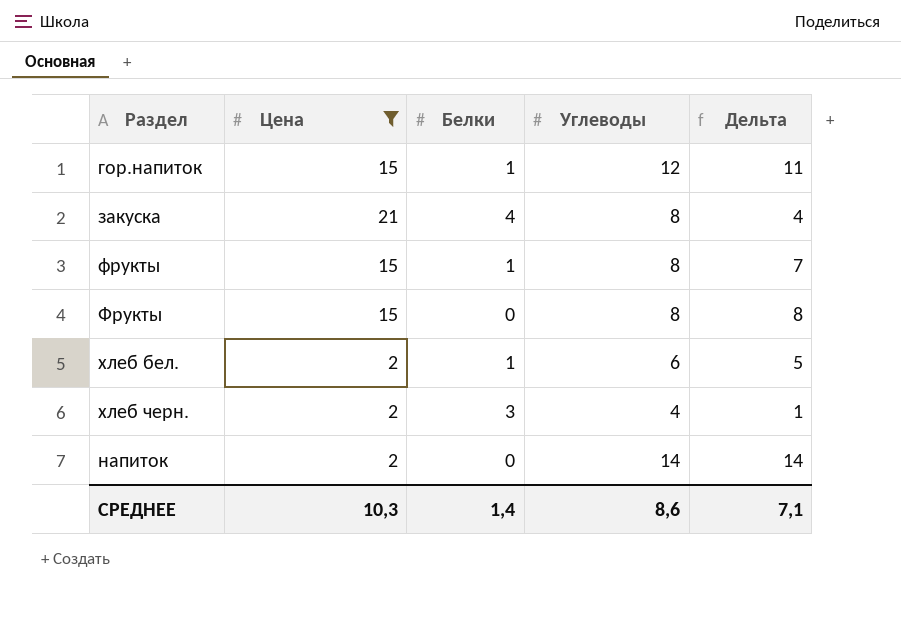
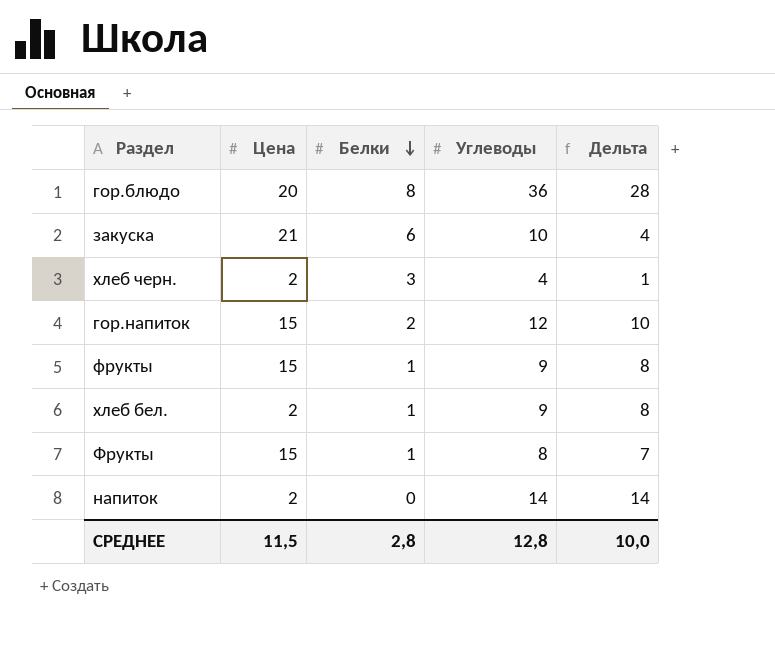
filter: Цена != 20 -> none
row order: none -> Белки descending
закуска | Белки: 4 -> 6
закуска | Углеводы: 8 -> 10
гор.напиток | Белки: 1 -> 2
гор.напиток | Дельта: 11 -> 10
фрукты | Углеводы: 8 -> 9
фрукты | Дельта: 7 -> 8
хлеб бел. | Углеводы: 6 -> 9
хлеб бел. | Дельта: 5 -> 8
Фрукты | Белки: 0 -> 1
Фрукты | Дельта: 8 -> 7
СРЕДНЕЕ | Цена: 10,3 -> 11,5
СРЕДНЕЕ | Белки: 1,4 -> 2,8
СРЕДНЕЕ | Углеводы: 8,6 -> 12,8
СРЕДНЕЕ | Дельта: 7,1 -> 10,0

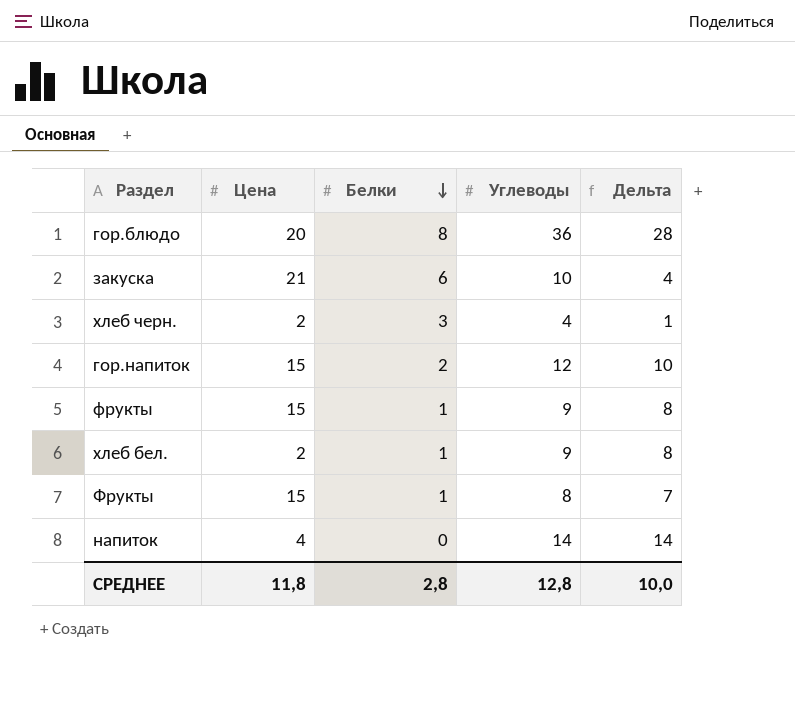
напиток | Цена: 2 -> 4
СРЕДНЕЕ | Цена: 11,5 -> 11,8

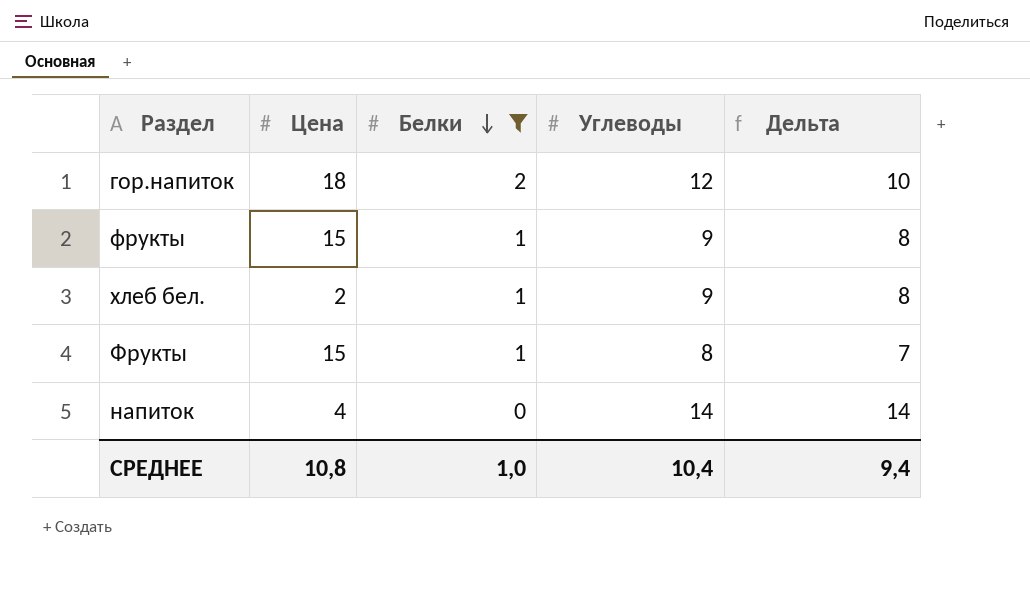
filter: none -> Белки <= 2
гор.напиток | Цена: 15 -> 18
СРЕДНЕЕ | Цена: 11,8 -> 10,8
СРЕДНЕЕ | Белки: 2,8 -> 1,0
СРЕДНЕЕ | Углеводы: 12,8 -> 10,4
СРЕДНЕЕ | Дельта: 10,0 -> 9,4

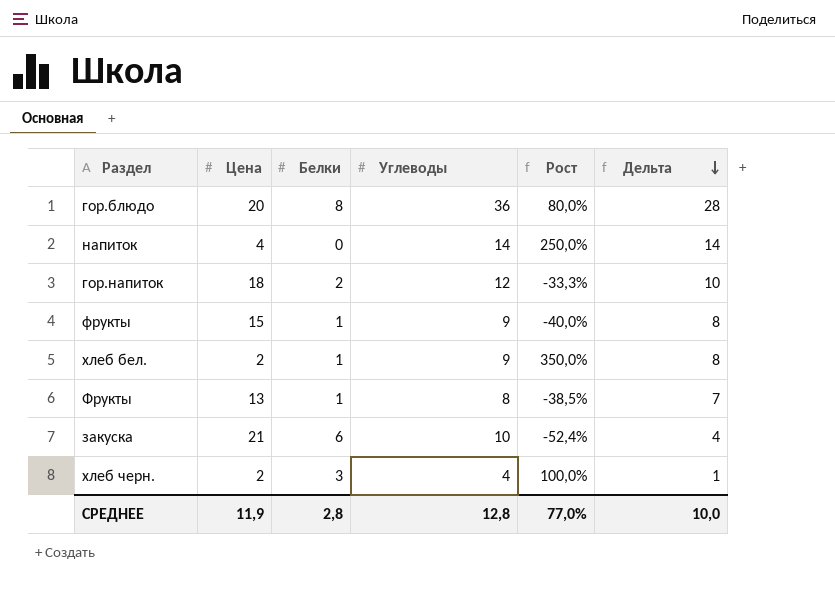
filter: Белки <= 2 -> none
row order: Белки descending -> Дельта descending
column Рост | formula: none -> ([Углеводы] - [Цена]) / [Цена]
Фрукты | Цена: 15 -> 13
СРЕДНЕЕ | Цена: 10,8 -> 11,9
СРЕДНЕЕ | Белки: 1,0 -> 2,8
СРЕДНЕЕ | Углеводы: 10,4 -> 12,8
СРЕДНЕЕ | Дельта: 9,4 -> 10,0

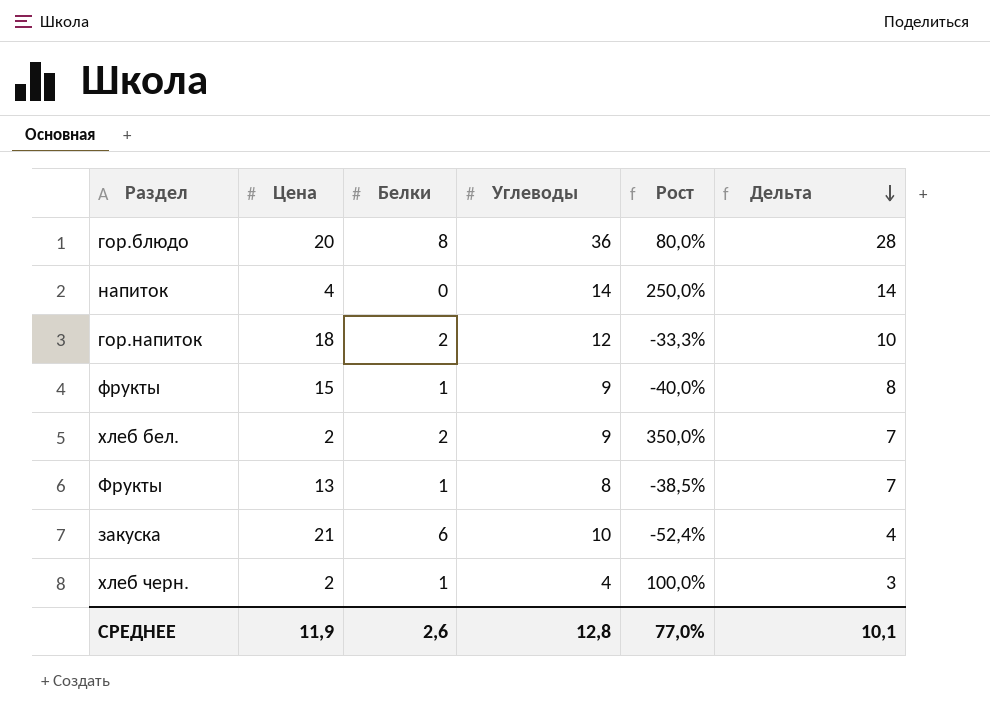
хлеб бел. | Белки: 1 -> 2
хлеб бел. | Дельта: 8 -> 7
хлеб черн. | Белки: 3 -> 1
хлеб черн. | Дельта: 1 -> 3
СРЕДНЕЕ | Белки: 2,8 -> 2,6
СРЕДНЕЕ | Дельта: 10,0 -> 10,1

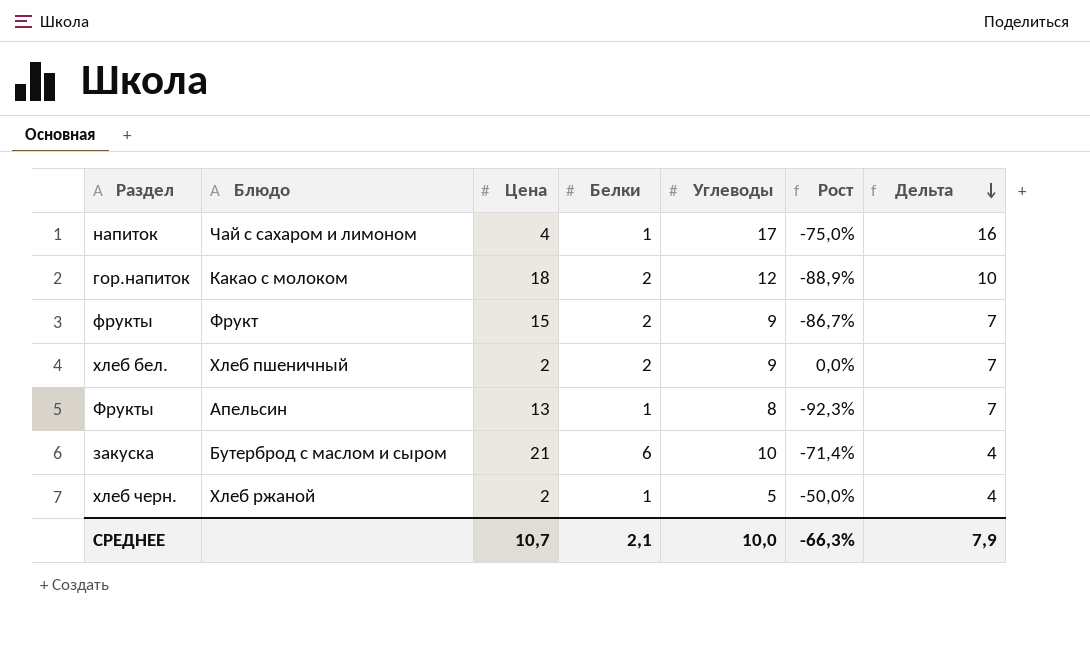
column Блюдо | position: none -> 2
column Рост | formula: ([Углеводы] - [Цена]) / [Цена] -> ([Белки] - [Цена]) / [Цена]
row гор.блюдо: 20 | 8 | 36 | 80,0% | 28 -> none
напиток | Белки: 0 -> 1
напиток | Углеводы: 14 -> 17
напиток | Дельта: 14 -> 16
фрукты | Белки: 1 -> 2
фрукты | Дельта: 8 -> 7
хлеб черн. | Углеводы: 4 -> 5
хлеб черн. | Дельта: 3 -> 4
СРЕДНЕЕ | Цена: 11,9 -> 10,7
СРЕДНЕЕ | Белки: 2,6 -> 2,1
СРЕДНЕЕ | Углеводы: 12,8 -> 10,0
СРЕДНЕЕ | Рост: 77,0% -> -66,3%
СРЕДНЕЕ | Дельта: 10,1 -> 7,9

